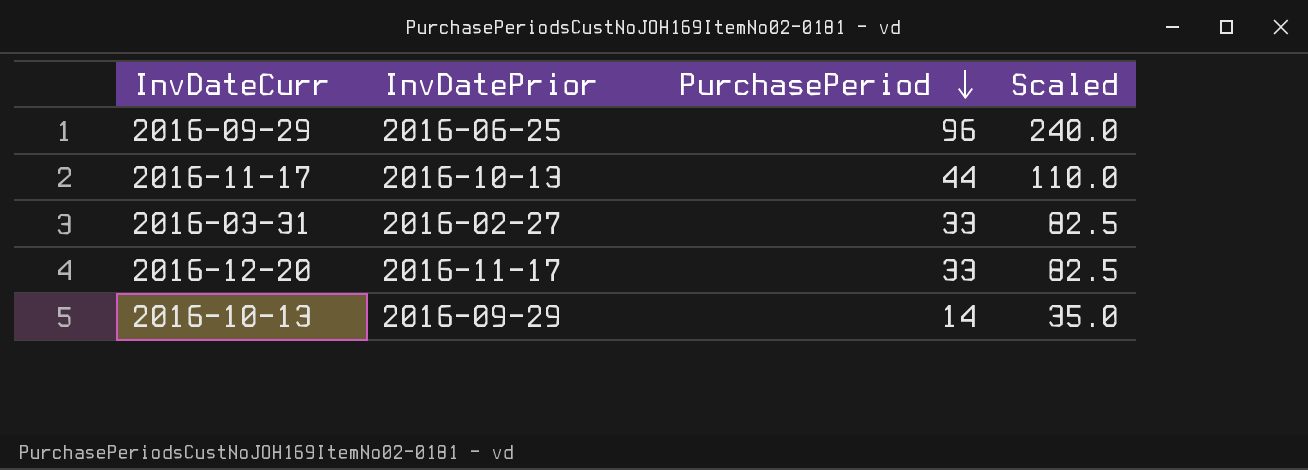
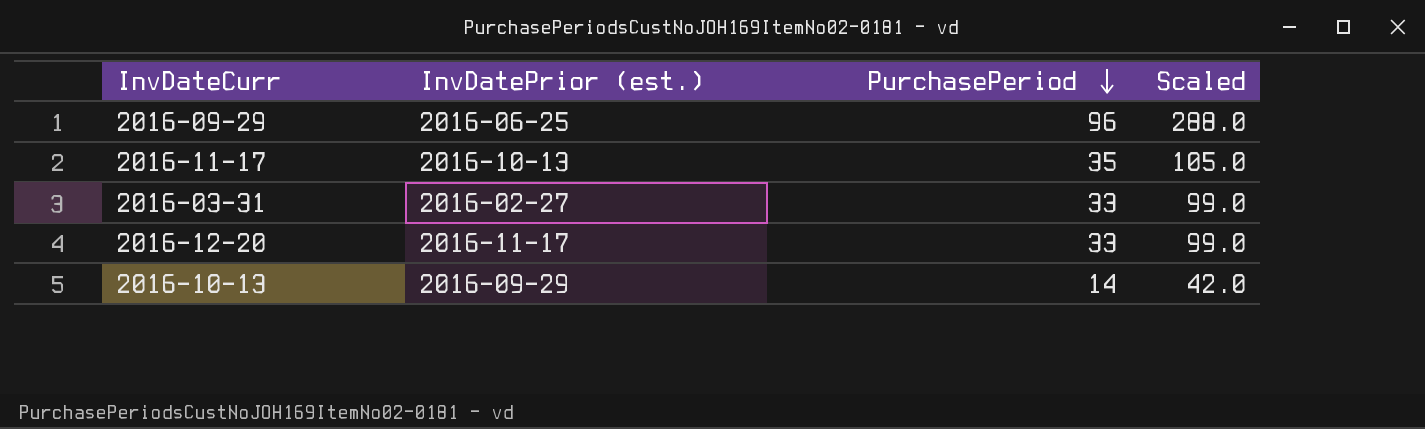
column name: InvDatePrior -> InvDatePrior (est.)
column Scaled | formula: [PurchasePeriod] * 2.5 -> [PurchasePeriod] * 3
2016-11-17 | PurchasePeriod: 44 -> 35

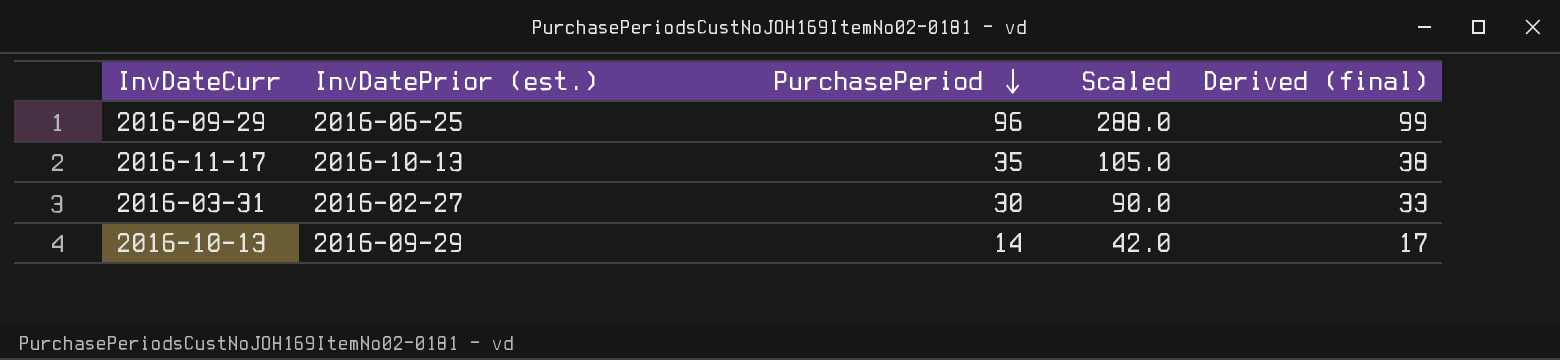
column Derived (final) | formula: none -> [PurchasePeriod] + 3
row 2016-12-20: 2016-11-17 | 33 | 99.0 -> none
2016-03-31 | PurchasePeriod: 33 -> 30
2016-03-31 | Scaled: 99.0 -> 90.0

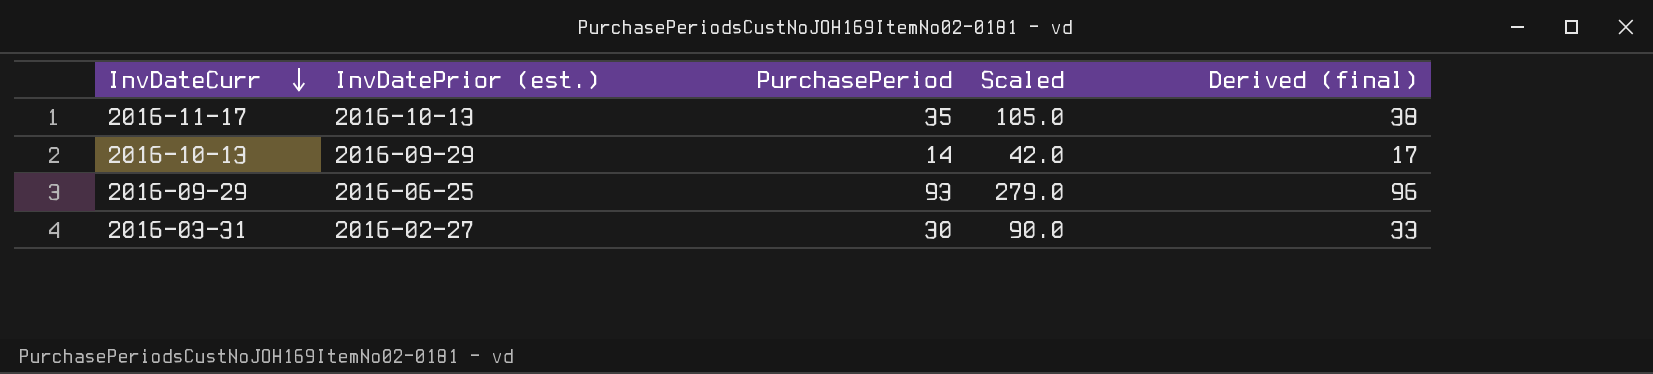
row order: PurchasePeriod descending -> InvDateCurr descending
2016-09-29 | PurchasePeriod: 96 -> 93
2016-09-29 | Scaled: 288.0 -> 279.0
2016-09-29 | Derived (final): 99 -> 96

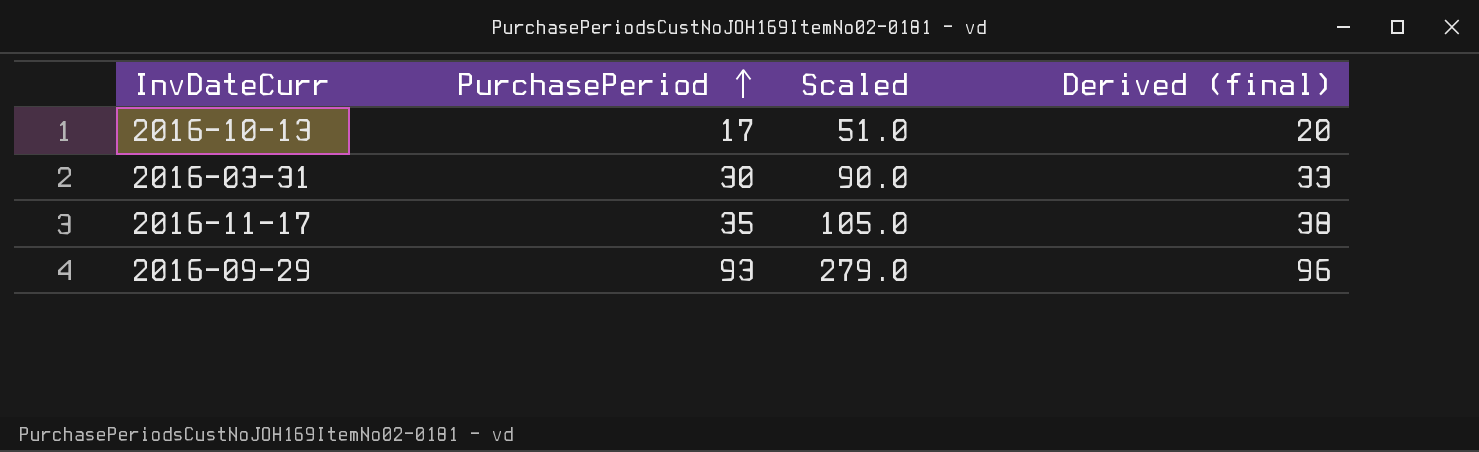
row order: InvDateCurr descending -> PurchasePeriod ascending
column InvDatePrior (est.) | position: 2 -> none
2016-10-13 | PurchasePeriod: 14 -> 17
2016-10-13 | Scaled: 42.0 -> 51.0
2016-10-13 | Derived (final): 17 -> 20

